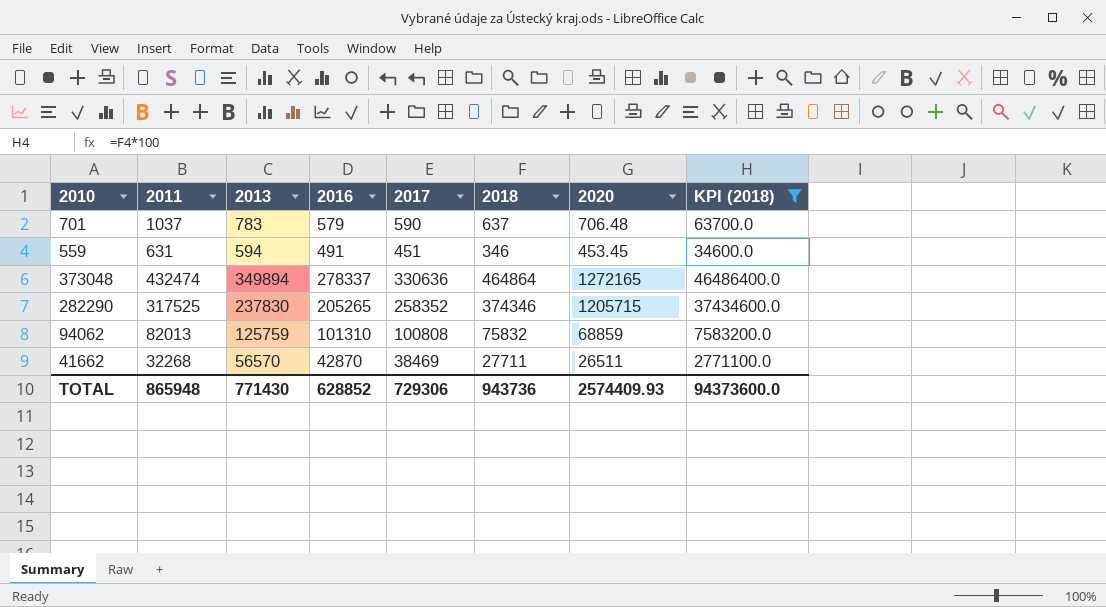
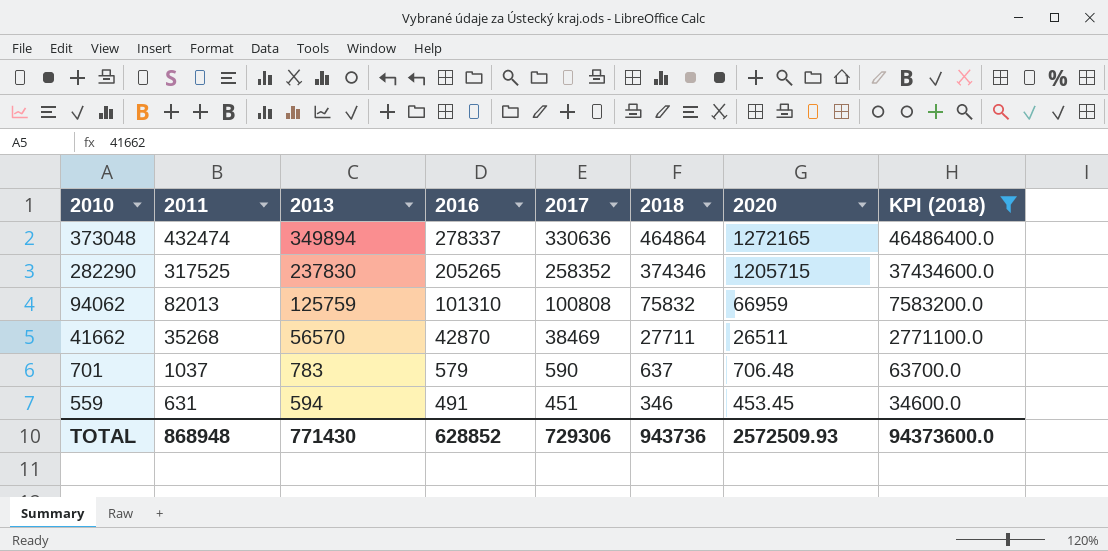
row order: none -> 2010 descending
94062 | 2020: 68859 -> 66959
41662 | 2011: 32268 -> 35268
TOTAL | 2011: 865948 -> 868948
TOTAL | 2020: 2574409.93 -> 2572509.93

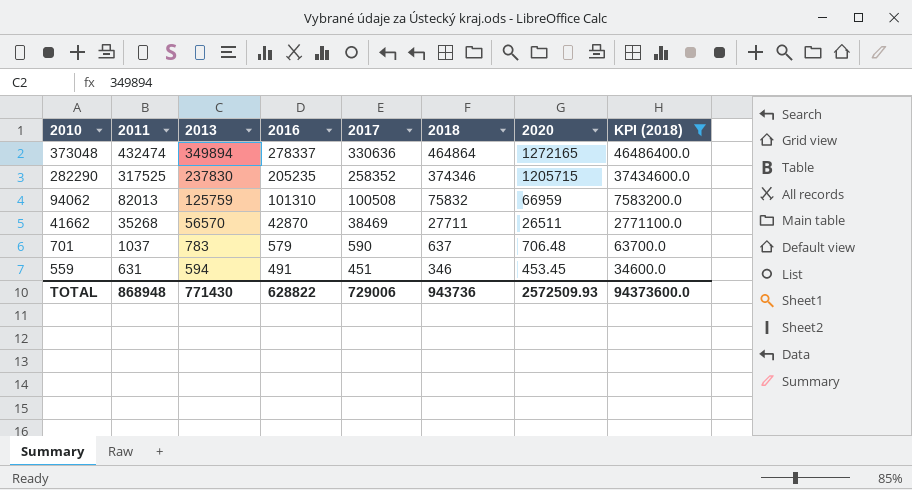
282290 | 2016: 205265 -> 205235
94062 | 2017: 100808 -> 100508
TOTAL | 2016: 628852 -> 628822
TOTAL | 2017: 729306 -> 729006

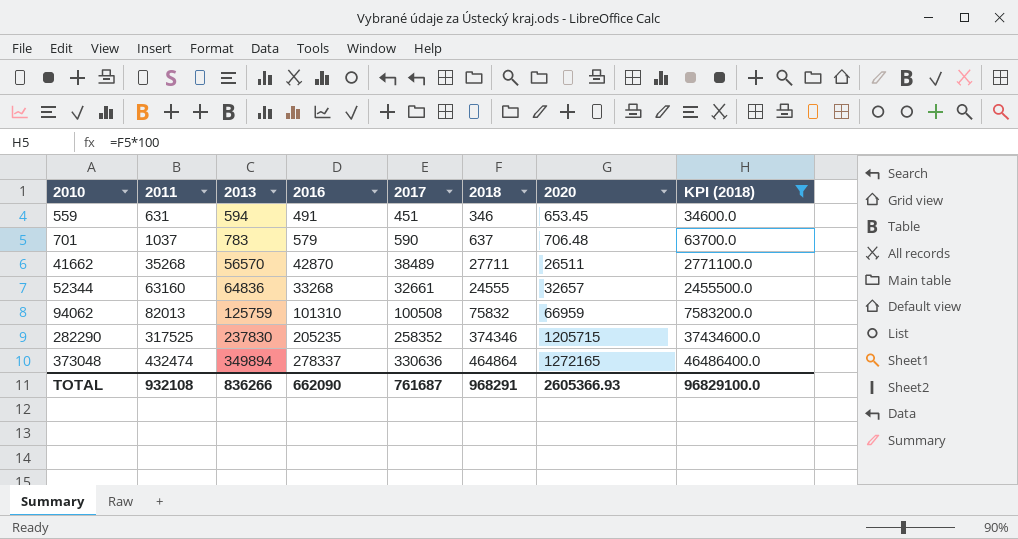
row order: 2010 descending -> 2010 ascending
559 | 2020: 453.45 -> 653.45
41662 | 2017: 38469 -> 38489
row 52344: none -> 63160 | 64836 | 33268 | 32661 | 24555 | 32657 | 2455500.0
TOTAL | 2011: 868948 -> 932108
TOTAL | 2013: 771430 -> 836266
TOTAL | 2016: 628822 -> 662090
TOTAL | 2017: 729006 -> 761687
TOTAL | 2018: 943736 -> 968291
TOTAL | 2020: 2572509.93 -> 2605366.93
TOTAL | KPI (2018): 94373600.0 -> 96829100.0

